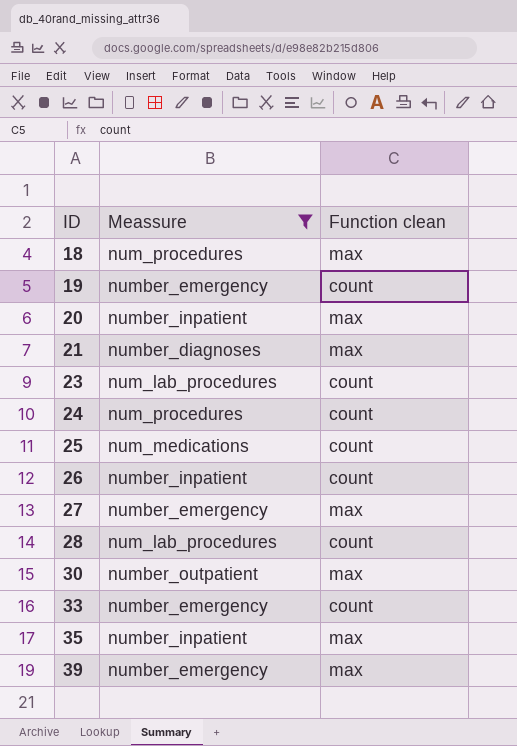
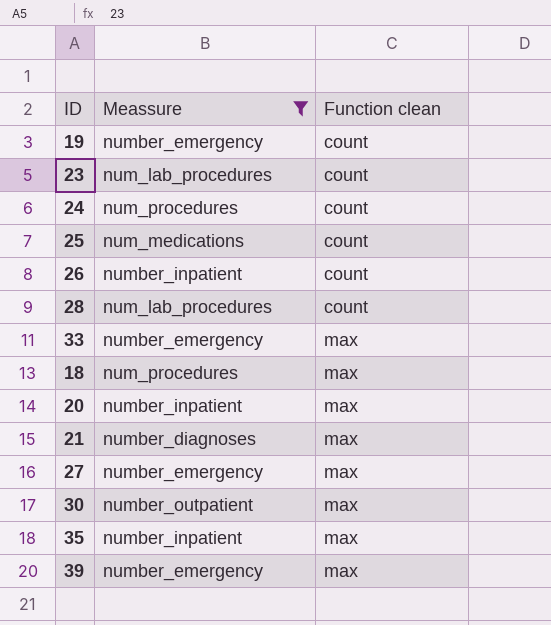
row order: ID ascending -> Function clean ascending
33 | Function clean: count -> max

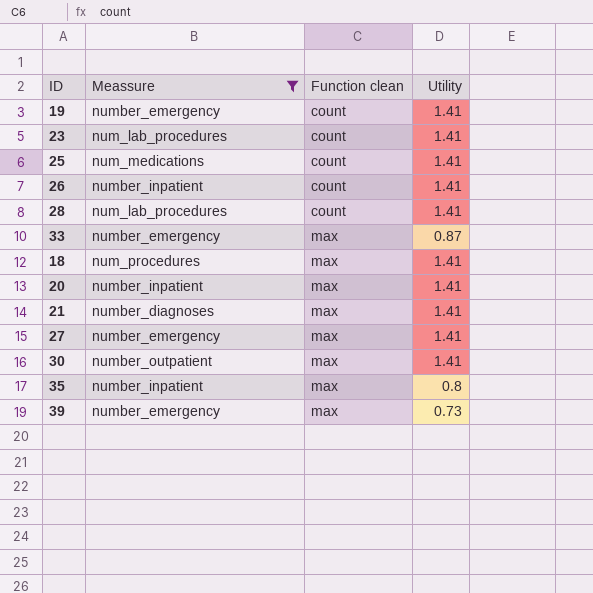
column Utility | position: none -> 4
row 24: num_procedures | count -> none

